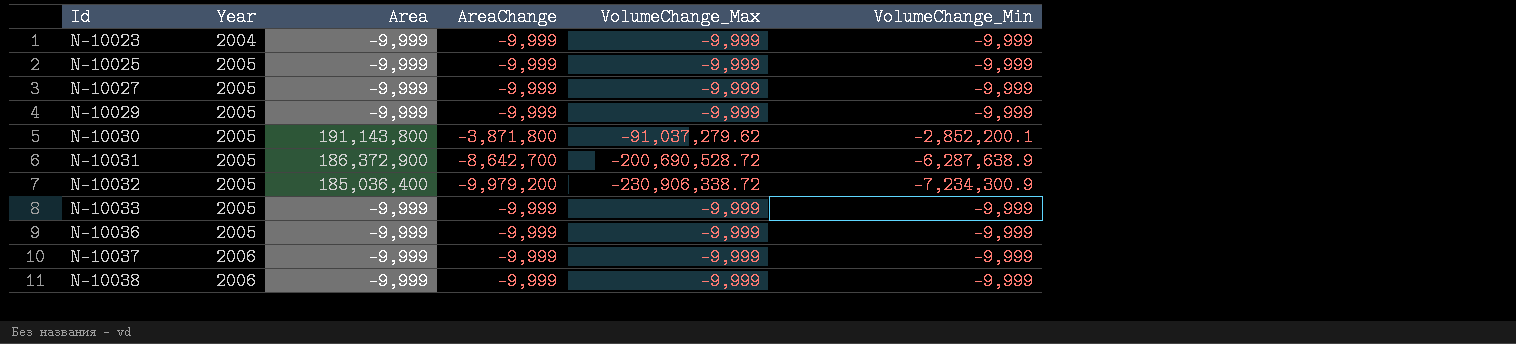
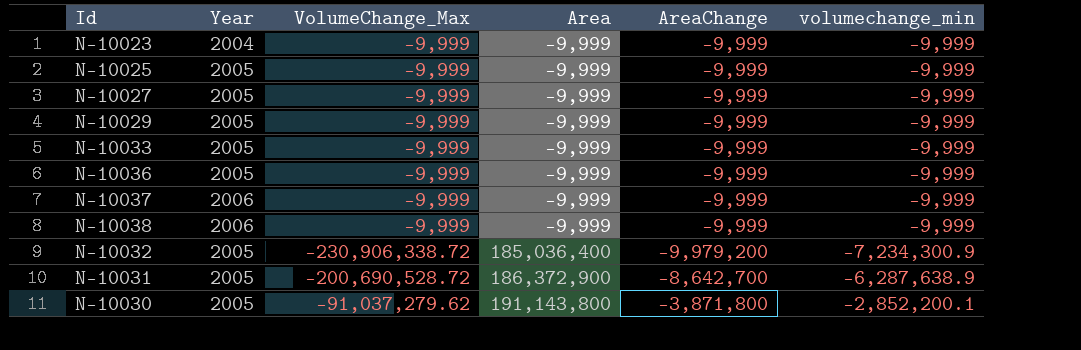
row order: Id ascending -> Area ascending
column VolumeChange_Max | position: 5 -> 3
column name: VolumeChange_Min -> volumechange_min

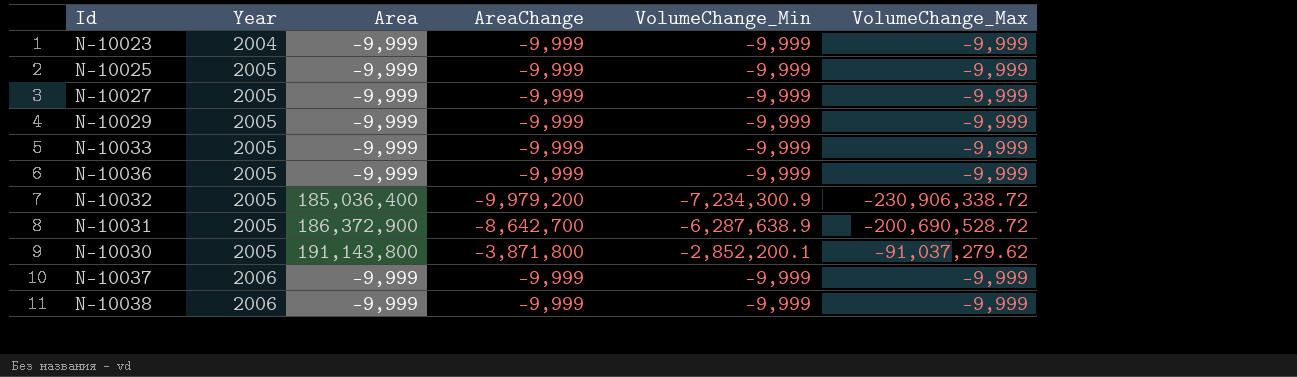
row order: Area ascending -> Year ascending
column name: volumechange_min -> VolumeChange_Min
column VolumeChange_Max | position: 3 -> 6

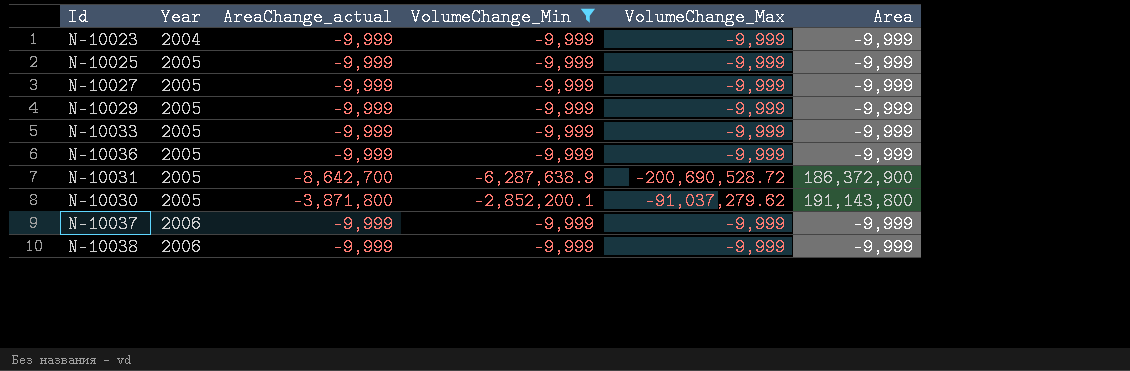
filter: none -> VolumeChange_Min != -7,234,300.9
column name: AreaChange -> AreaChange_actual
column Area | position: 3 -> 6

